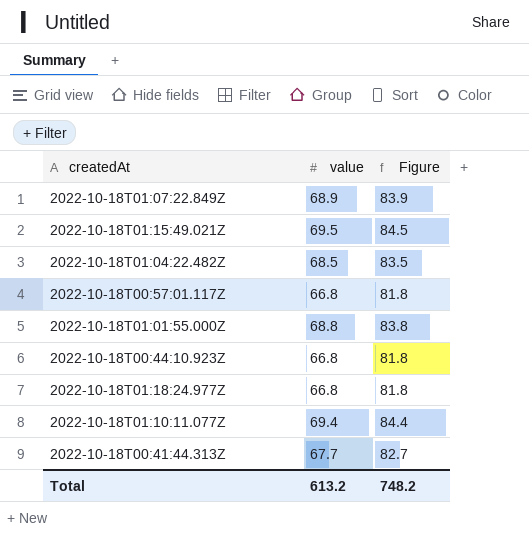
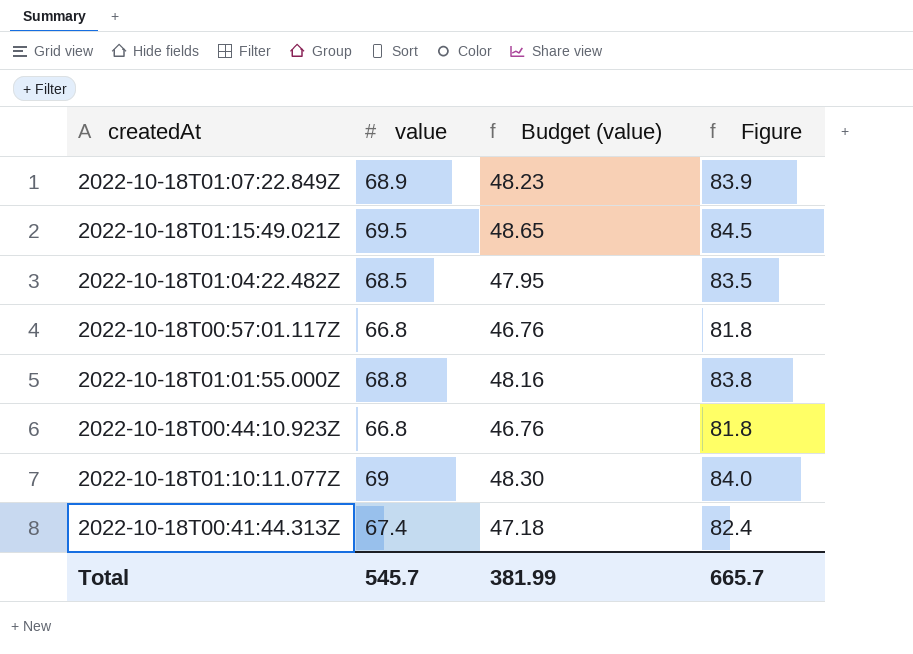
column Budget (value) | formula: none -> [value] * 0.7
row 2022-10-18T01:18:24.977Z: 66.8 | 81.8 -> none
2022-10-18T01:10:11.077Z | value: 69.4 -> 69
2022-10-18T01:10:11.077Z | Figure: 84.4 -> 84.0
2022-10-18T00:41:44.313Z | value: 67.7 -> 67.4
2022-10-18T00:41:44.313Z | Figure: 82.7 -> 82.4
Total | value: 613.2 -> 545.7
Total | Figure: 748.2 -> 665.7

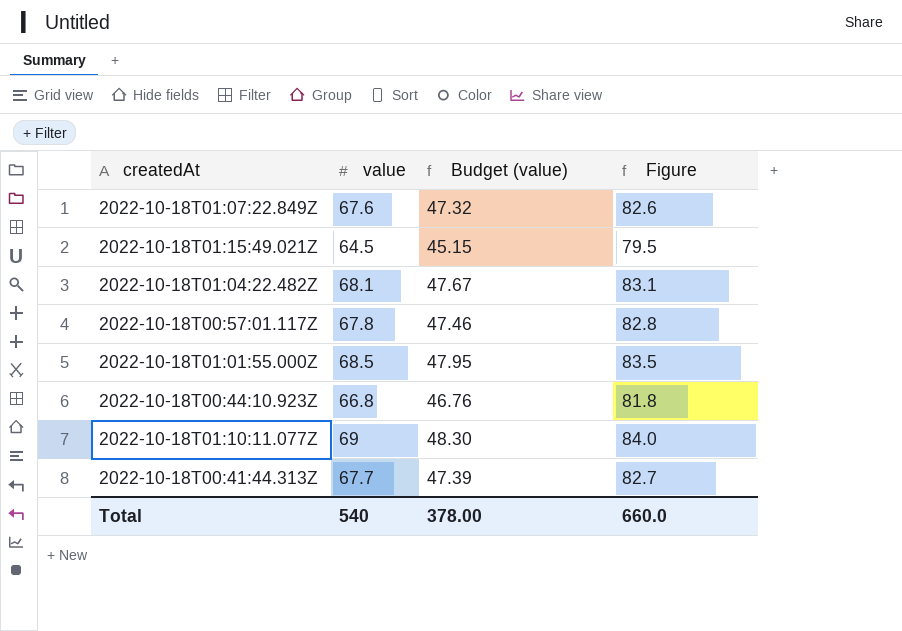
2022-10-18T01:07:22.849Z | value: 68.9 -> 67.6
2022-10-18T01:07:22.849Z | Budget (value): 48.23 -> 47.32
2022-10-18T01:07:22.849Z | Figure: 83.9 -> 82.6
2022-10-18T01:15:49.021Z | value: 69.5 -> 64.5
2022-10-18T01:15:49.021Z | Budget (value): 48.65 -> 45.15
2022-10-18T01:15:49.021Z | Figure: 84.5 -> 79.5
2022-10-18T01:04:22.482Z | value: 68.5 -> 68.1
2022-10-18T01:04:22.482Z | Budget (value): 47.95 -> 47.67
2022-10-18T01:04:22.482Z | Figure: 83.5 -> 83.1
2022-10-18T00:57:01.117Z | value: 66.8 -> 67.8
2022-10-18T00:57:01.117Z | Budget (value): 46.76 -> 47.46
2022-10-18T00:57:01.117Z | Figure: 81.8 -> 82.8
2022-10-18T01:01:55.000Z | value: 68.8 -> 68.5
2022-10-18T01:01:55.000Z | Budget (value): 48.16 -> 47.95
2022-10-18T01:01:55.000Z | Figure: 83.8 -> 83.5
2022-10-18T00:41:44.313Z | value: 67.4 -> 67.7
2022-10-18T00:41:44.313Z | Budget (value): 47.18 -> 47.39
2022-10-18T00:41:44.313Z | Figure: 82.4 -> 82.7
Total | value: 545.7 -> 540
Total | Budget (value): 381.99 -> 378.00
Total | Figure: 665.7 -> 660.0

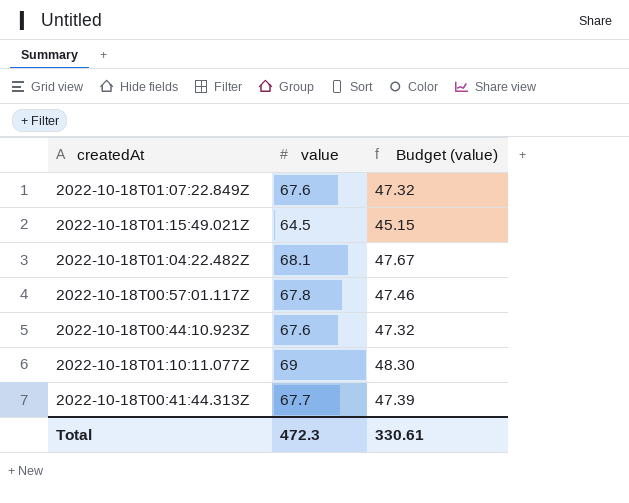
column Figure | formula: [value] + 15 -> none
row 2022-10-18T01:01:55.000Z: 68.5 | 47.95 | 83.5 -> none
2022-10-18T00:44:10.923Z | value: 66.8 -> 67.6
2022-10-18T00:44:10.923Z | Budget (value): 46.76 -> 47.32
Total | value: 540 -> 472.3
Total | Budget (value): 378.00 -> 330.61

